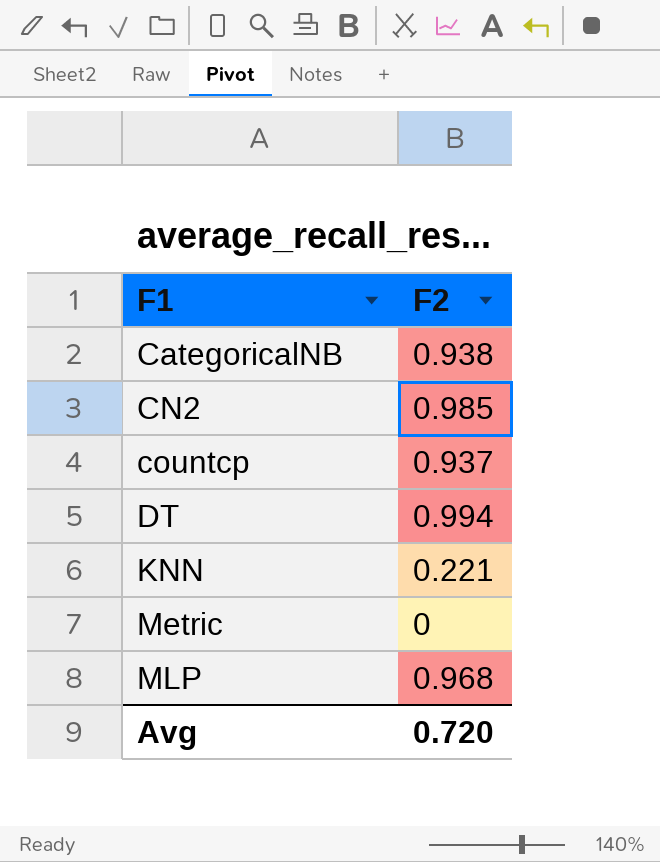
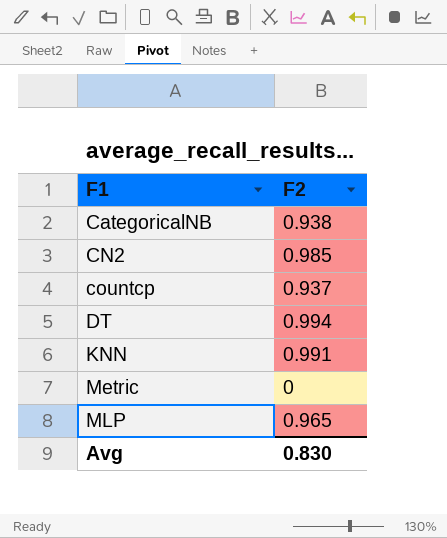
KNN | F2: 0.221 -> 0.991
MLP | F2: 0.968 -> 0.965
Avg | F2: 0.720 -> 0.830

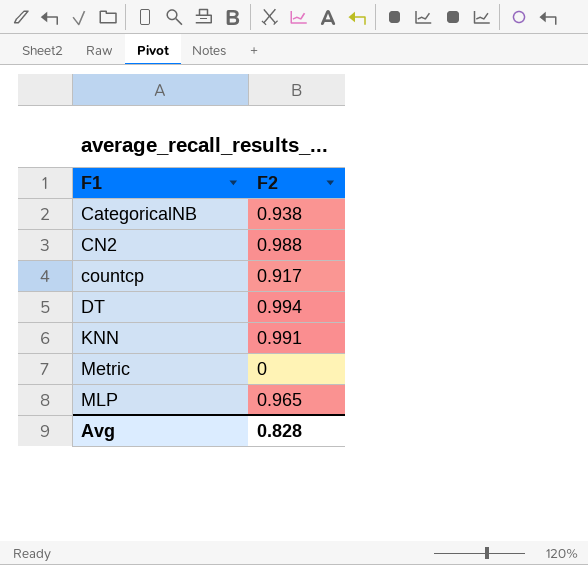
CN2 | F2: 0.985 -> 0.988
countcp | F2: 0.937 -> 0.917
Avg | F2: 0.830 -> 0.828

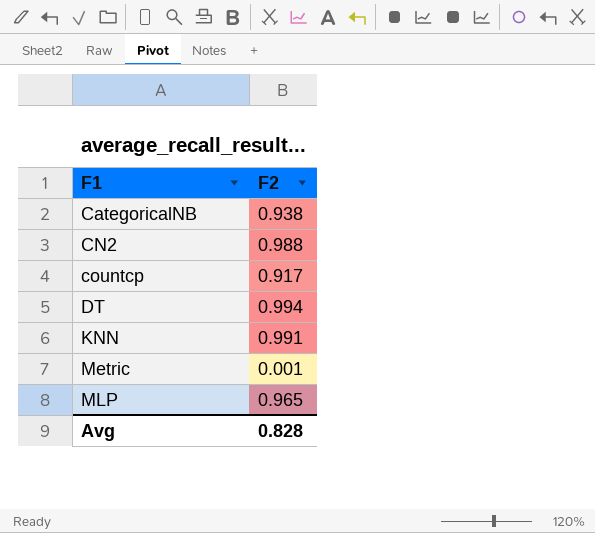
Metric | F2: 0 -> 0.001

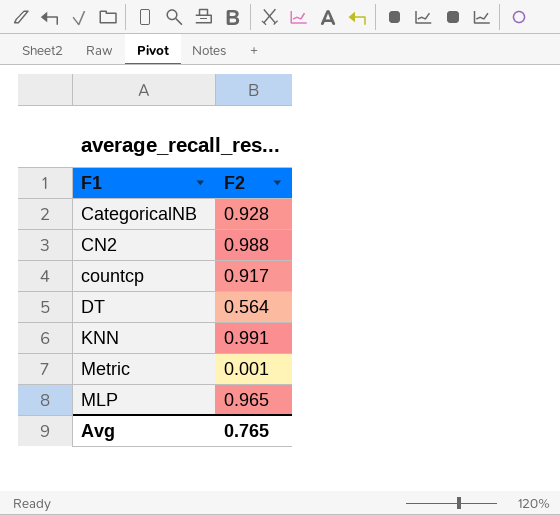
CategoricalNB | F2: 0.938 -> 0.928
DT | F2: 0.994 -> 0.564
Avg | F2: 0.828 -> 0.765

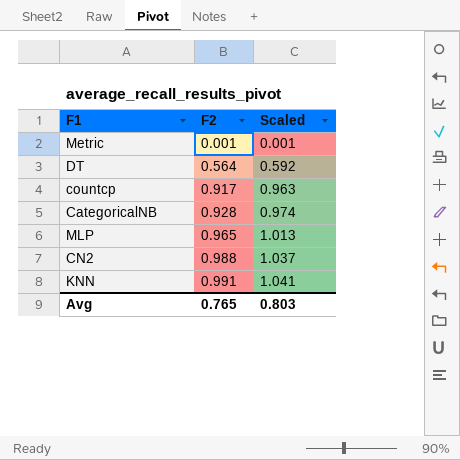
row order: F1 ascending -> F2 ascending
column Scaled | formula: none -> [F2] * 1.05

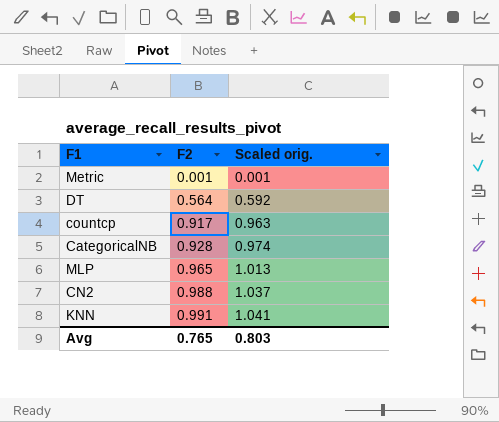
column name: Scaled -> Scaled orig.

